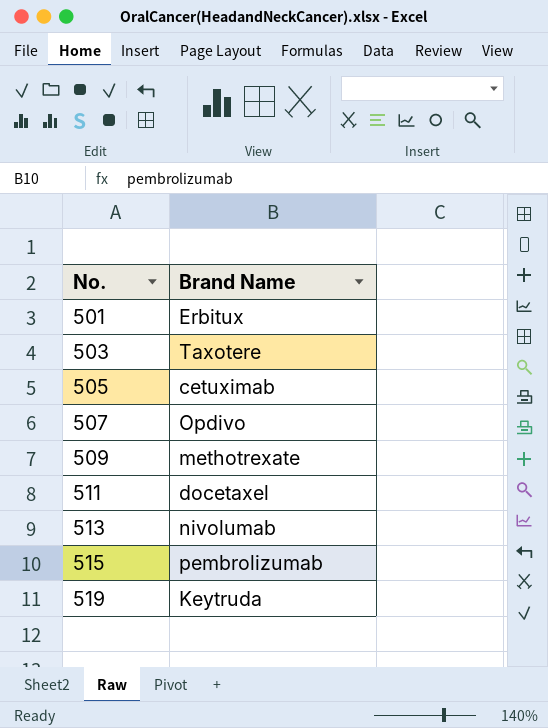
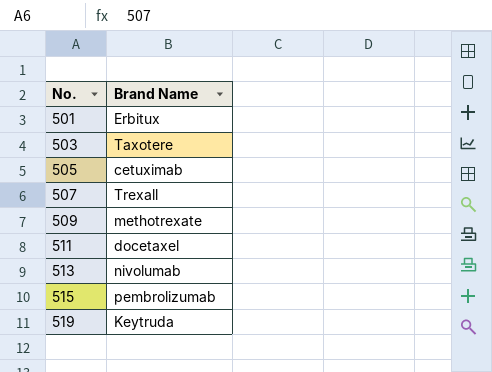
507 | Brand Name: Opdivo -> Trexall

